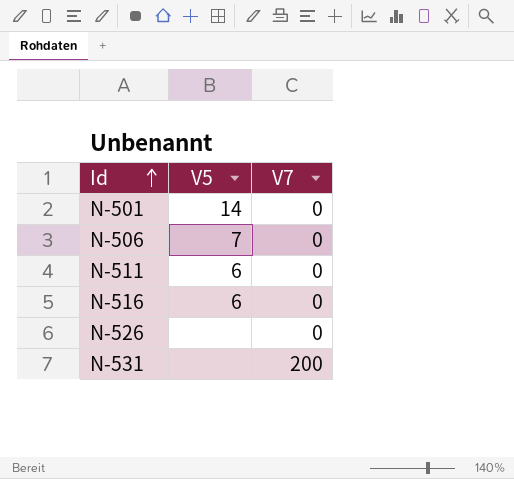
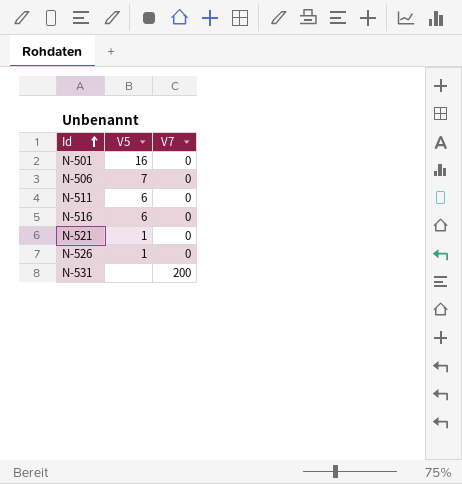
N-501 | V5: 14 -> 16
row N-521: none -> 1 | 0
N-526 | V5: none -> 1

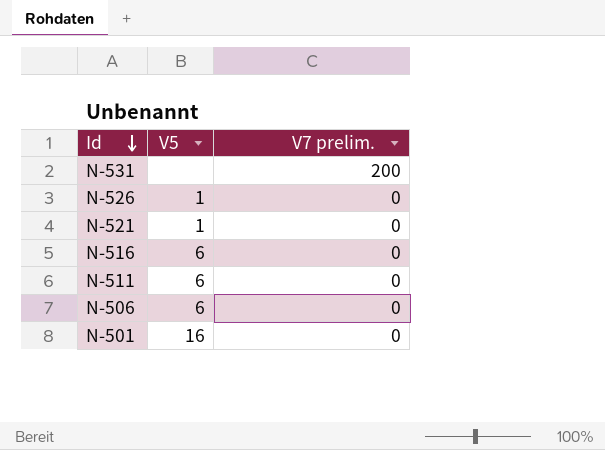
row order: Id ascending -> Id descending
column name: V7 -> V7 prelim.
N-506 | V5: 7 -> 6

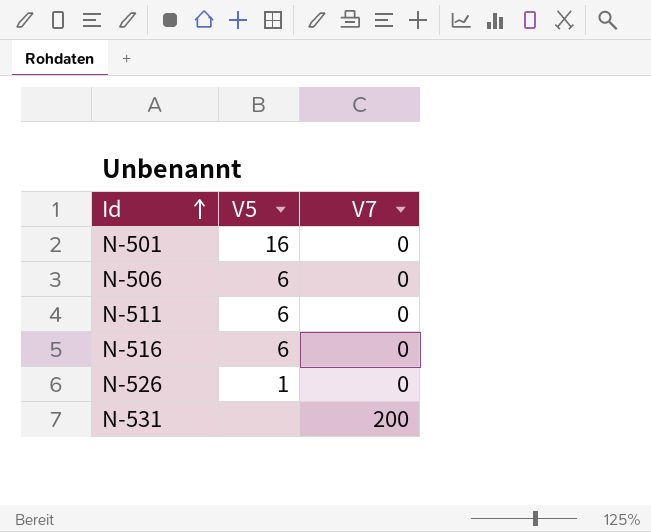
row order: Id descending -> Id ascending
column name: V7 prelim. -> V7
row N-521: 1 | 0 -> none

